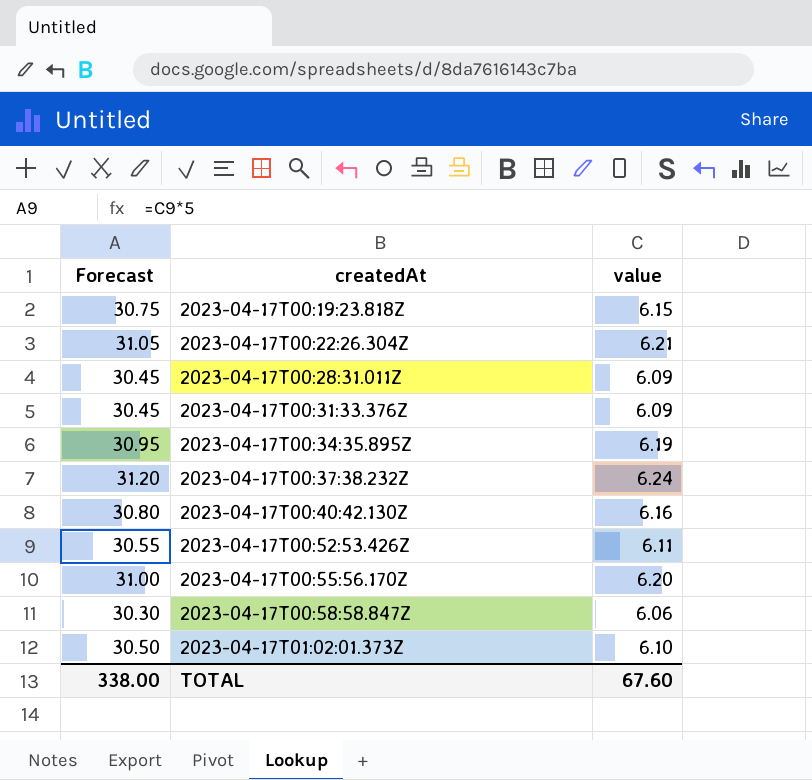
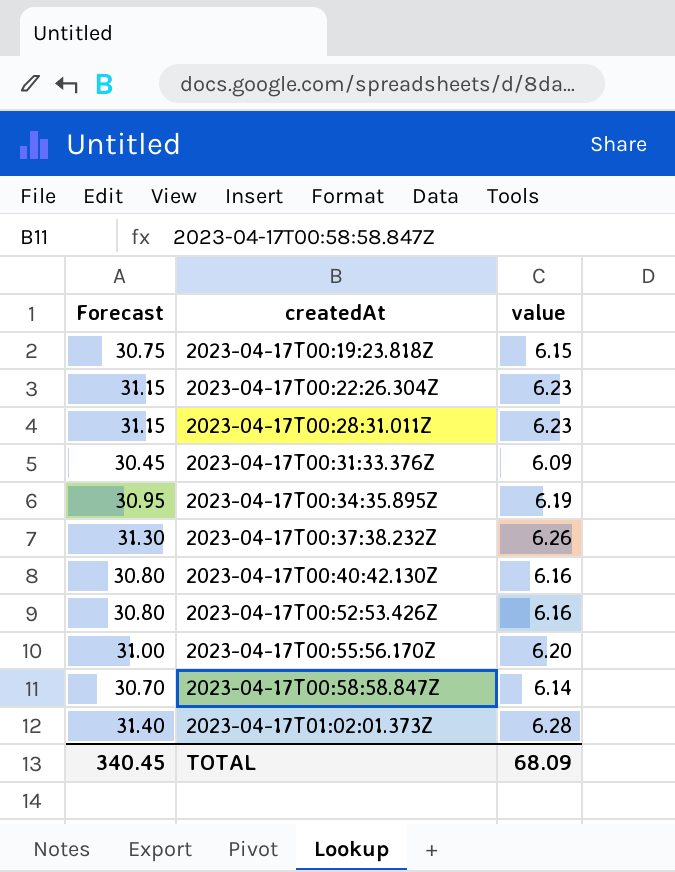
2023-04-17T00:22:26.304Z | Forecast: 31.05 -> 31.15
2023-04-17T00:22:26.304Z | value: 6.21 -> 6.23
2023-04-17T00:28:31.011Z | Forecast: 30.45 -> 31.15
2023-04-17T00:28:31.011Z | value: 6.09 -> 6.23
2023-04-17T00:37:38.232Z | Forecast: 31.20 -> 31.30
2023-04-17T00:37:38.232Z | value: 6.24 -> 6.26
2023-04-17T00:52:53.426Z | Forecast: 30.55 -> 30.80
2023-04-17T00:52:53.426Z | value: 6.11 -> 6.16
2023-04-17T00:58:58.847Z | Forecast: 30.30 -> 30.70
2023-04-17T00:58:58.847Z | value: 6.06 -> 6.14
2023-04-17T01:02:01.373Z | Forecast: 30.50 -> 31.40
2023-04-17T01:02:01.373Z | value: 6.10 -> 6.28
TOTAL | Forecast: 338.00 -> 340.45
TOTAL | value: 67.60 -> 68.09

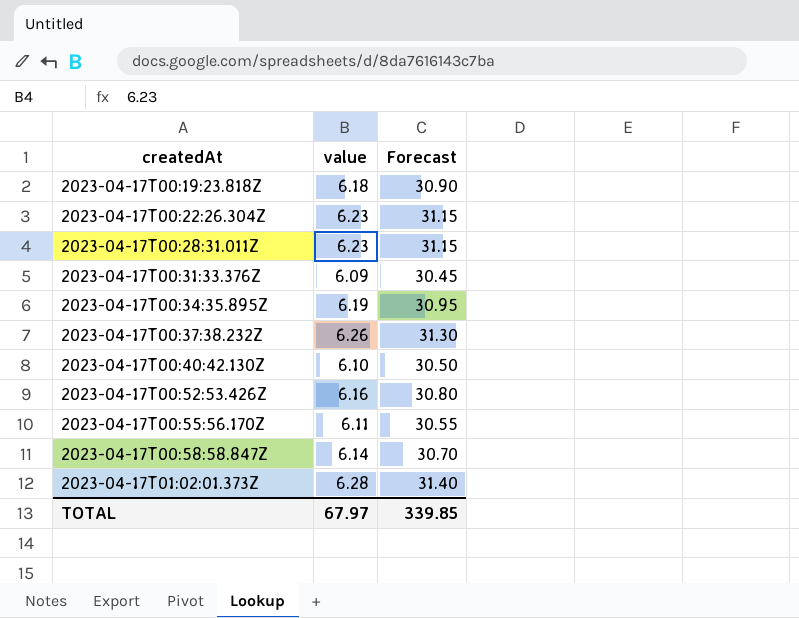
column Forecast | position: 1 -> 3
2023-04-17T00:19:23.818Z | value: 6.15 -> 6.18
2023-04-17T00:19:23.818Z | Forecast: 30.75 -> 30.90
2023-04-17T00:40:42.130Z | value: 6.16 -> 6.10
2023-04-17T00:40:42.130Z | Forecast: 30.80 -> 30.50
2023-04-17T00:55:56.170Z | value: 6.20 -> 6.11
2023-04-17T00:55:56.170Z | Forecast: 31.00 -> 30.55
TOTAL | value: 68.09 -> 67.97
TOTAL | Forecast: 340.45 -> 339.85

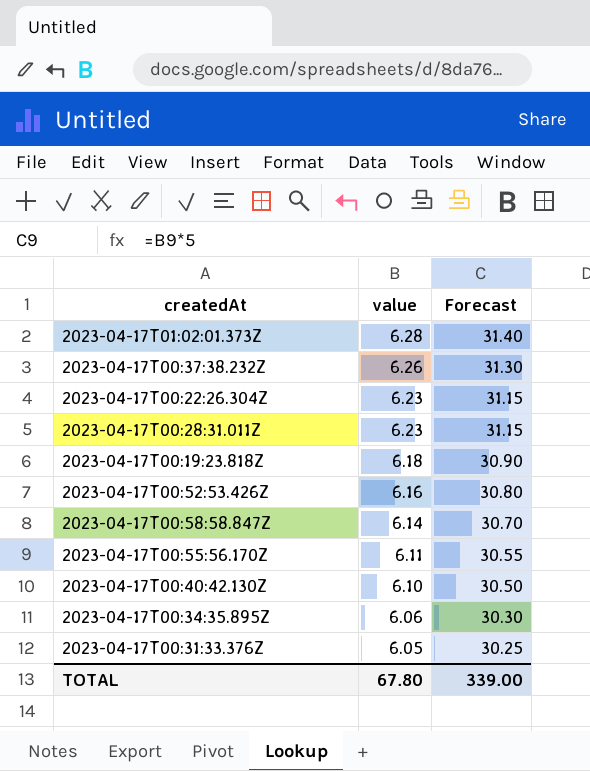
row order: createdAt ascending -> value descending
2023-04-17T00:34:35.895Z | value: 6.19 -> 6.06
2023-04-17T00:34:35.895Z | Forecast: 30.95 -> 30.30
2023-04-17T00:31:33.376Z | value: 6.09 -> 6.05
2023-04-17T00:31:33.376Z | Forecast: 30.45 -> 30.25
TOTAL | value: 67.97 -> 67.80
TOTAL | Forecast: 339.85 -> 339.00

